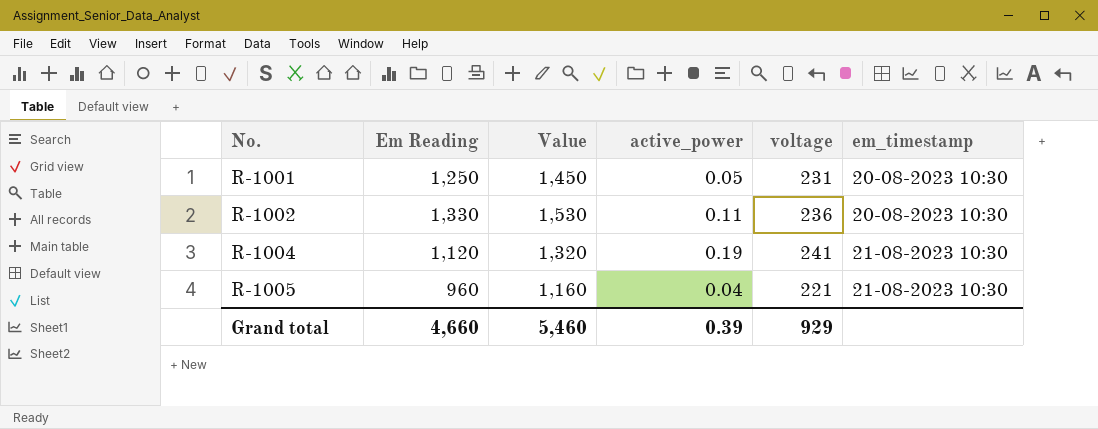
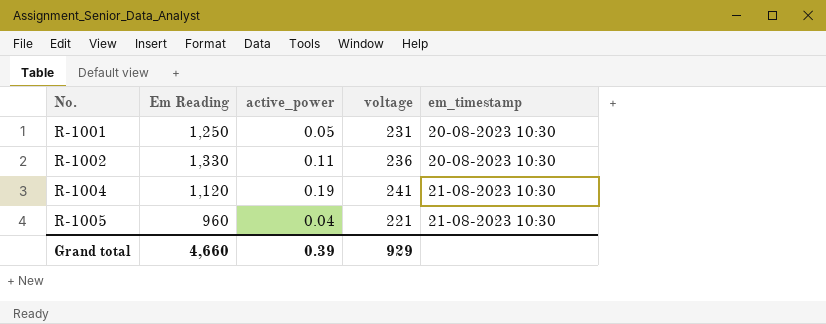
column Value | formula: [Em Reading] + 200 -> none

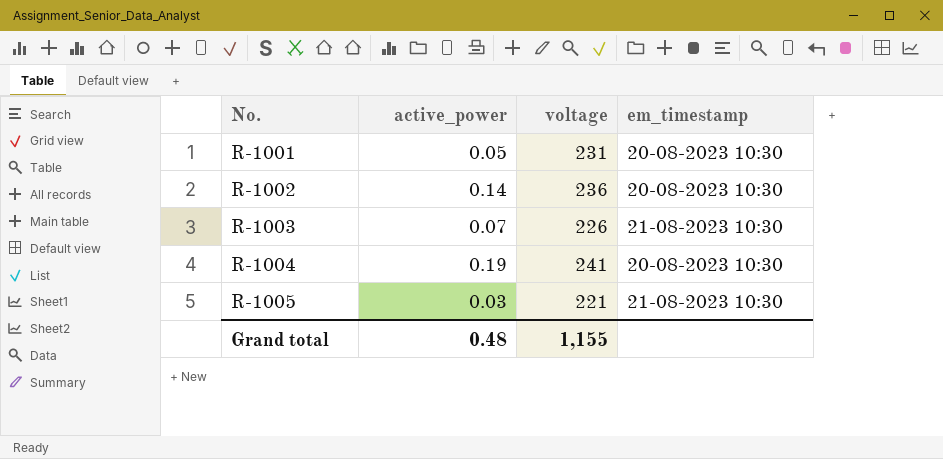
column Em Reading | position: 2 -> none
R-1002 | active_power: 0.11 -> 0.14
row R-1003: none -> 0.07 | 226 | 21-08-2023 10:30
R-1004 | em_timestamp: 21-08-2023 10:30 -> 20-08-2023 10:30
R-1005 | active_power: 0.04 -> 0.03
Grand total | active_power: 0.39 -> 0.48
Grand total | voltage: 929 -> 1,155

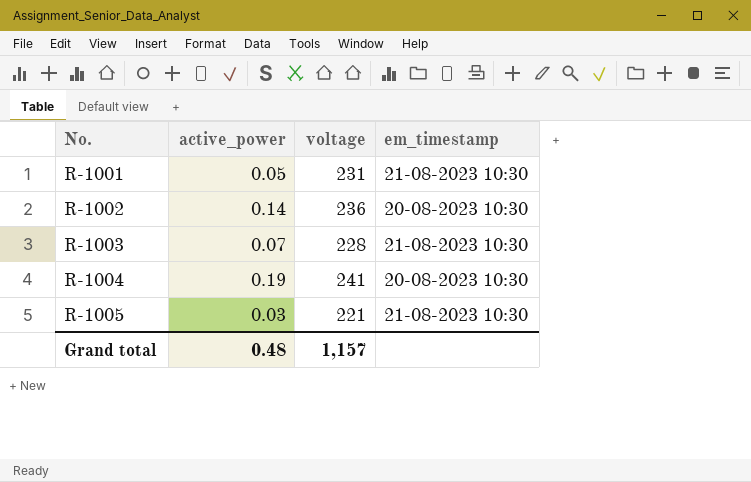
R-1001 | em_timestamp: 20-08-2023 10:30 -> 21-08-2023 10:30
R-1003 | voltage: 226 -> 228
Grand total | voltage: 1,155 -> 1,157

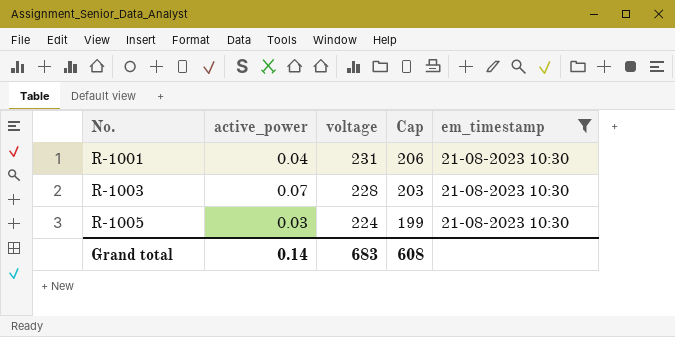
filter: none -> em_timestamp = 21-08-2023 10:30
column Cap | formula: none -> [voltage] - 25
R-1001 | active_power: 0.05 -> 0.04
R-1005 | voltage: 221 -> 224
Grand total | active_power: 0.48 -> 0.14
Grand total | voltage: 1,157 -> 683

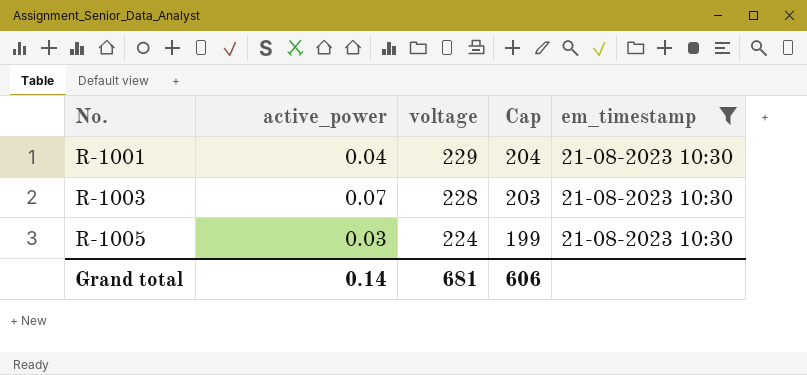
R-1001 | voltage: 231 -> 229
R-1001 | Cap: 206 -> 204
Grand total | voltage: 683 -> 681
Grand total | Cap: 608 -> 606

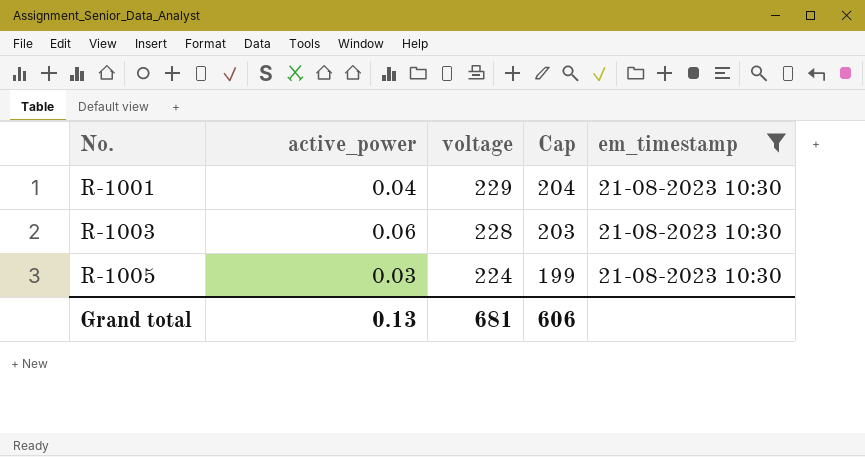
R-1003 | active_power: 0.07 -> 0.06
Grand total | active_power: 0.14 -> 0.13

